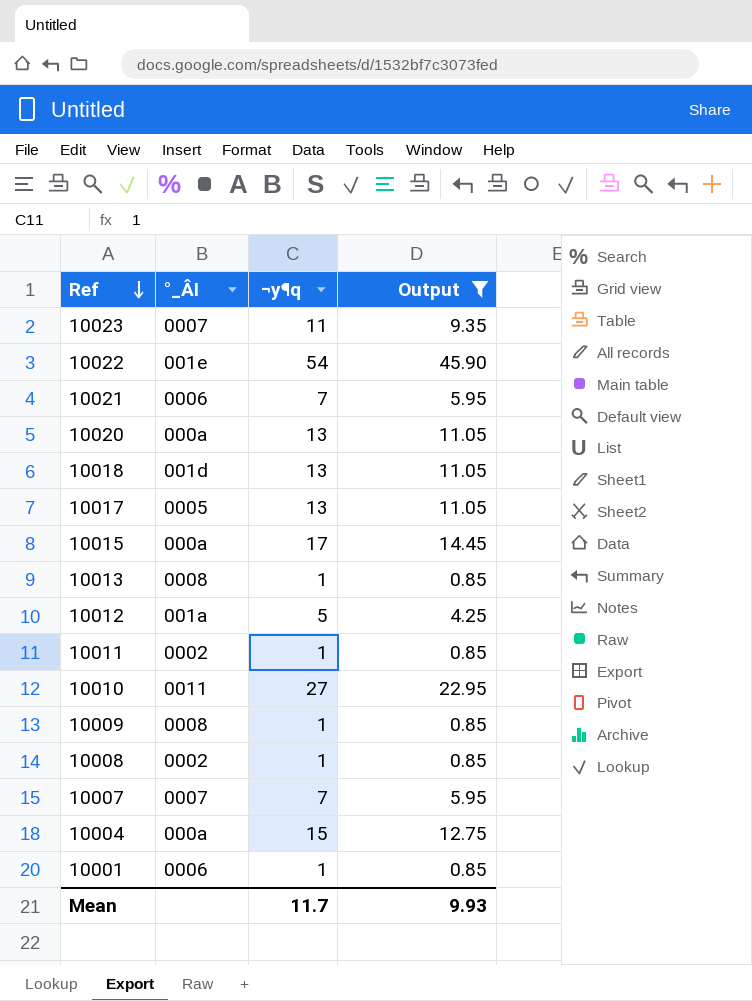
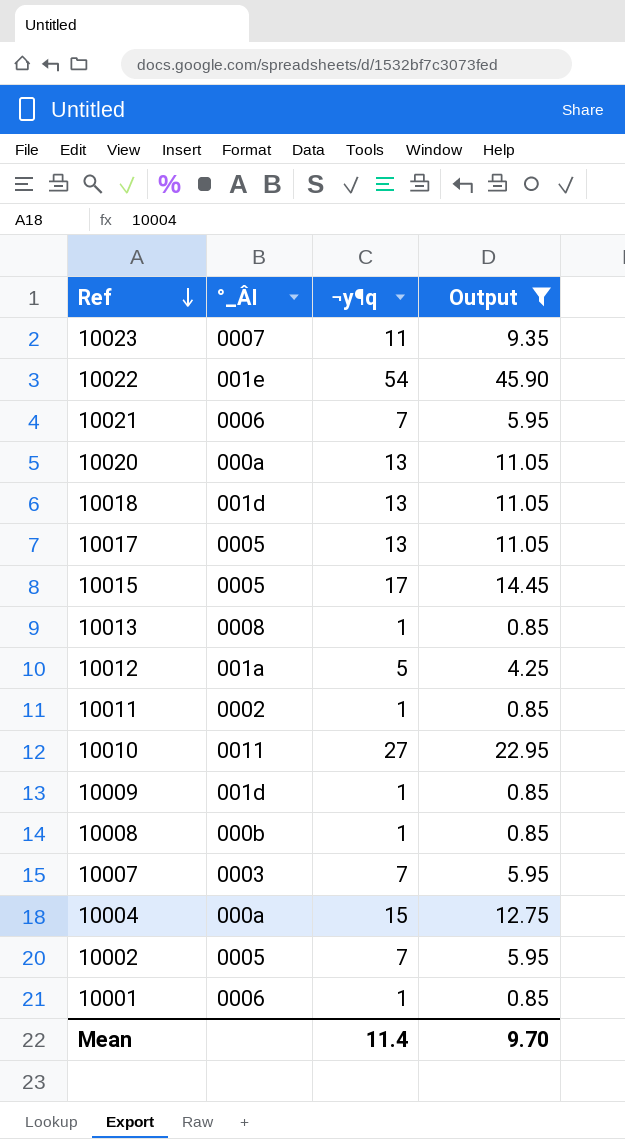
10015 | °_ÂI: 000a -> 0005
10009 | °_ÂI: 0008 -> 001d
10008 | °_ÂI: 0002 -> 000b
10007 | °_ÂI: 0007 -> 0003
row 10002: none -> 0005 | 7 | 5.95
Mean | ¬y¶q: 11.7 -> 11.4
Mean | Output: 9.93 -> 9.70

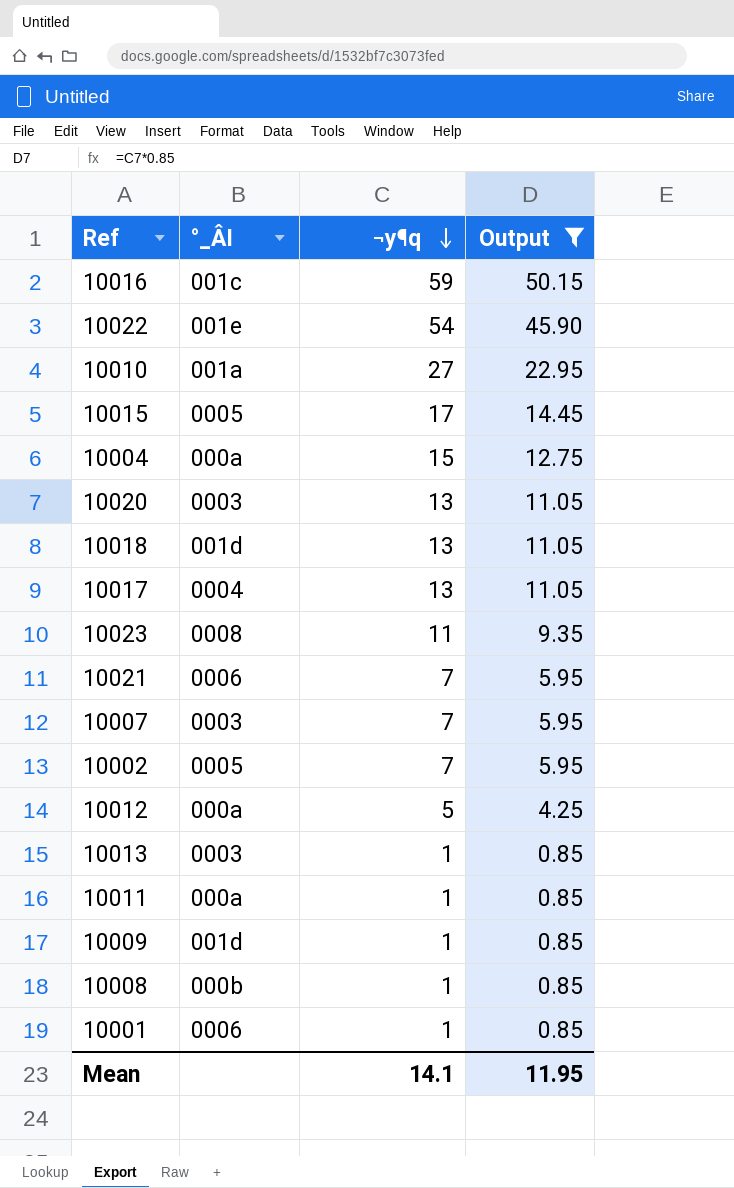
row order: Ref descending -> ¬y¶q descending
row 10016: none -> 001c | 59 | 50.15
10010 | °_ÂI: 0011 -> 001a
10020 | °_ÂI: 000a -> 0003
10017 | °_ÂI: 0005 -> 0004
10023 | °_ÂI: 0007 -> 0008
10012 | °_ÂI: 001a -> 000a
10013 | °_ÂI: 0008 -> 0003
10011 | °_ÂI: 0002 -> 000a
Mean | ¬y¶q: 11.4 -> 14.1
Mean | Output: 9.70 -> 11.95

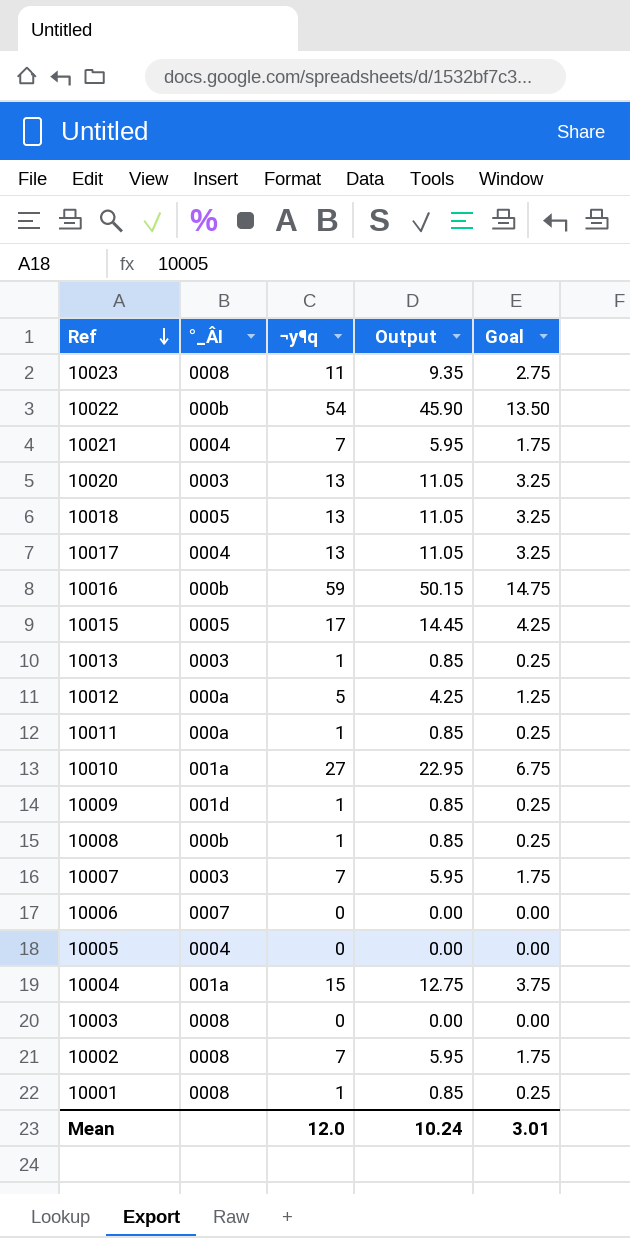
filter: Output != 0.00 -> none
row order: ¬y¶q descending -> Ref descending
column Goal | formula: none -> [¬y¶q] * 0.25
10022 | °_ÂI: 001e -> 000b
10021 | °_ÂI: 0006 -> 0004
10018 | °_ÂI: 001d -> 0005
10016 | °_ÂI: 001c -> 000b
10004 | °_ÂI: 000a -> 001a
10002 | °_ÂI: 0005 -> 0008
10001 | °_ÂI: 0006 -> 0008
Mean | ¬y¶q: 14.1 -> 12.0
Mean | Output: 11.95 -> 10.24

